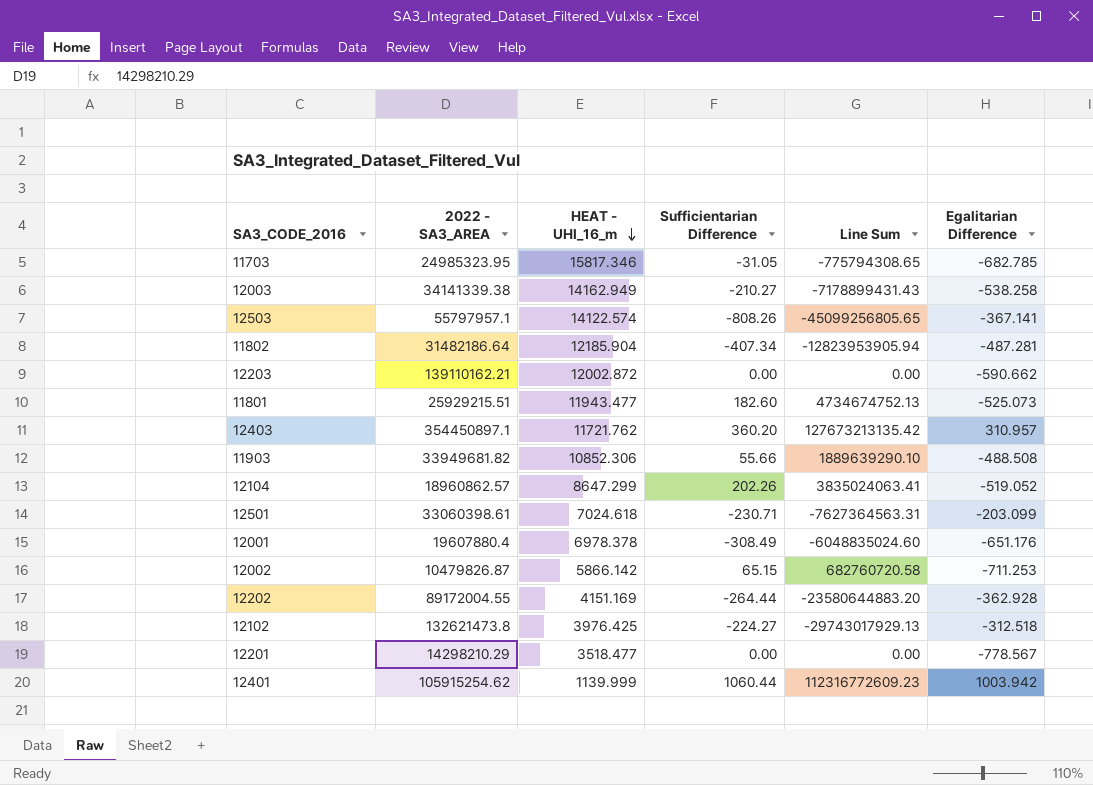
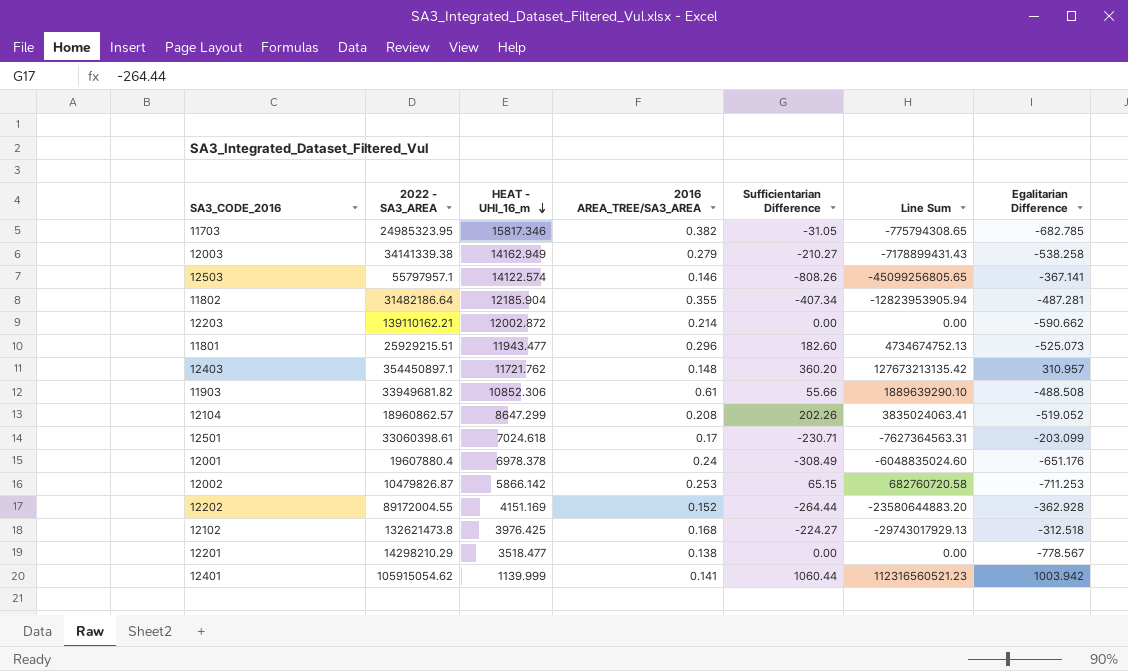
column 2016 AREA_TREE/SA3_AREA | position: none -> 4
12401 | 2022 - SA3_AREA: 105915254.62 -> 105915054.62
12401 | Line Sum: 112316772609.23 -> 112316560521.23

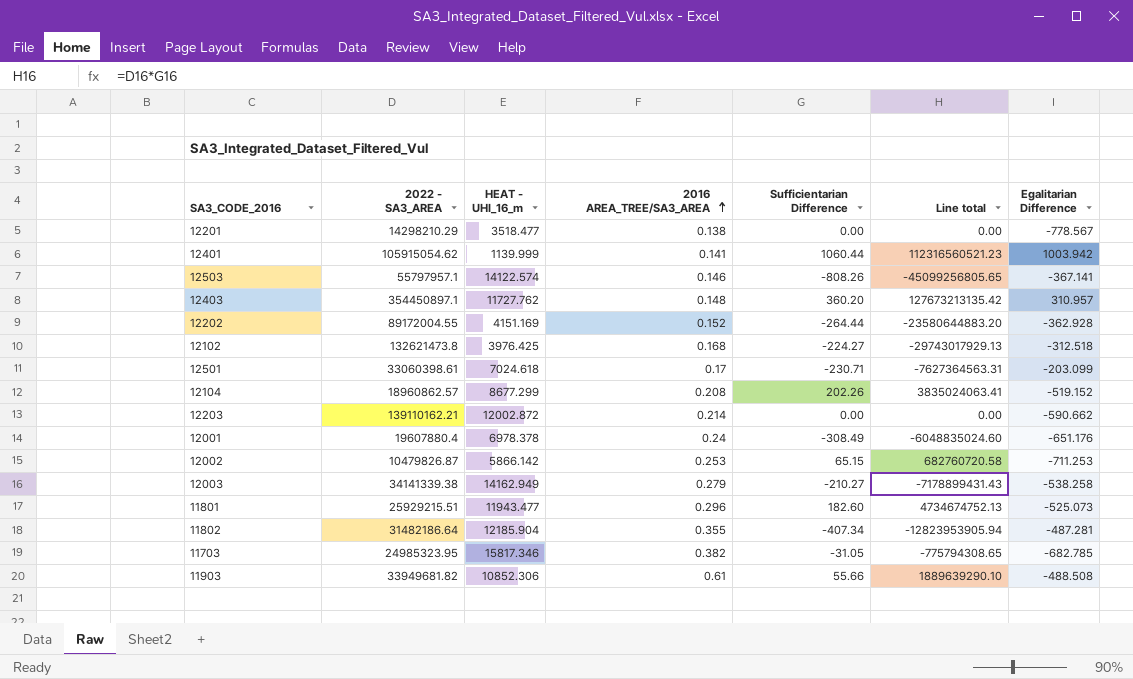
row order: HEAT - UHI_16_m descending -> 2016 AREA_TREE/SA3_AREA ascending
column name: Line Sum -> Line total
12403 | HEAT - UHI_16_m: 11721.762 -> 11727.762
12104 | HEAT - UHI_16_m: 8647.299 -> 8677.299
12104 | Egalitarian Difference: -519.052 -> -519.152

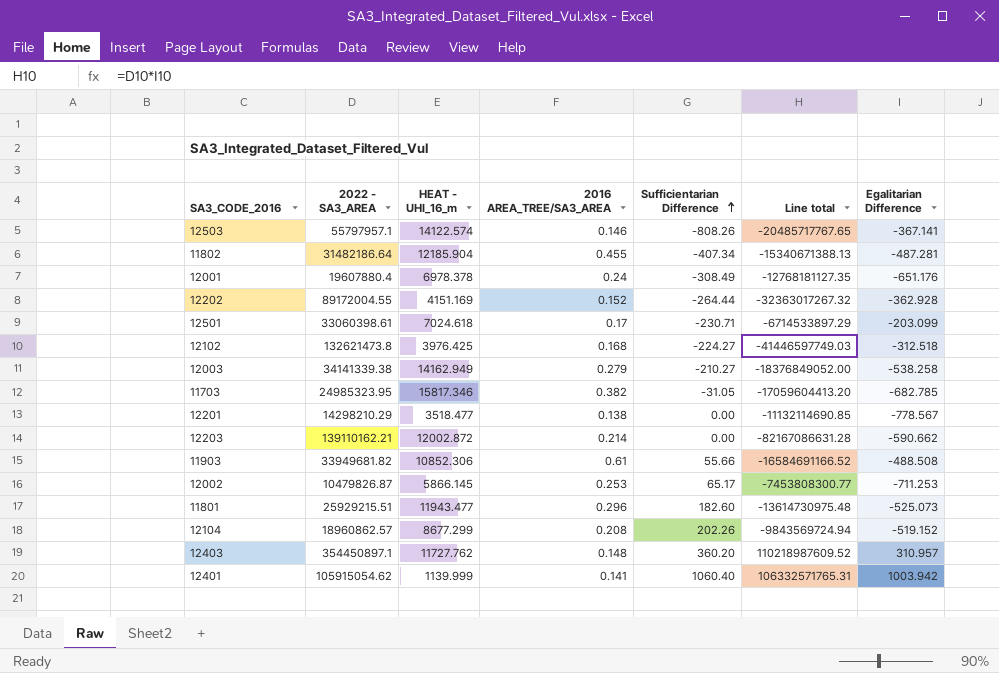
row order: 2016 AREA_TREE/SA3_AREA ascending -> Sufficientarian Difference ascending
column Line total | formula: [2022 - SA3_AREA] * [Sufficientarian Difference] -> [2022 - SA3_AREA] * [Egalitarian Difference]
11802 | 2016 AREA_TREE/SA3_AREA: 0.355 -> 0.455
12002 | HEAT - UHI_16_m: 5866.142 -> 5866.145
12002 | Sufficientarian Difference: 65.15 -> 65.17
12401 | Sufficientarian Difference: 1060.44 -> 1060.40

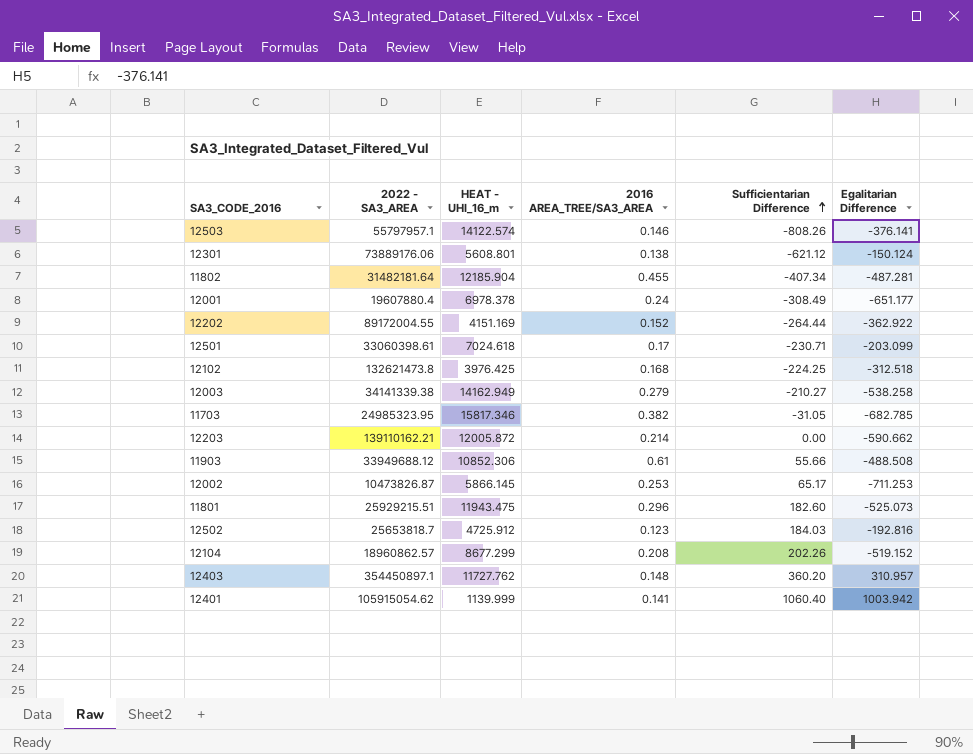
column Line total | formula: [2022 - SA3_AREA] * [Egalitarian Difference] -> none
row 12201: 14298210.29 | 3518.477 | 0.138 | 0.00 | -11132114690.85 | -778.567 -> none
12503 | Egalitarian Difference: -367.141 -> -376.141
row 12301: none -> 73889176.06 | 5608.801 | 0.138 | -621.12 | -150.124
11802 | 2022 - SA3_AREA: 31482186.64 -> 31482181.64
12001 | Egalitarian Difference: -651.176 -> -651.177
12202 | Egalitarian Difference: -362.928 -> -362.922
12102 | Sufficientarian Difference: -224.27 -> -224.25
12203 | HEAT - UHI_16_m: 12002.872 -> 12005.872
11903 | 2022 - SA3_AREA: 33949681.82 -> 33949688.12
12002 | 2022 - SA3_AREA: 10479826.87 -> 10473826.87
11801 | HEAT - UHI_16_m: 11943.477 -> 11943.475
row 12502: none -> 25653818.7 | 4725.912 | 0.123 | 184.03 | -192.816

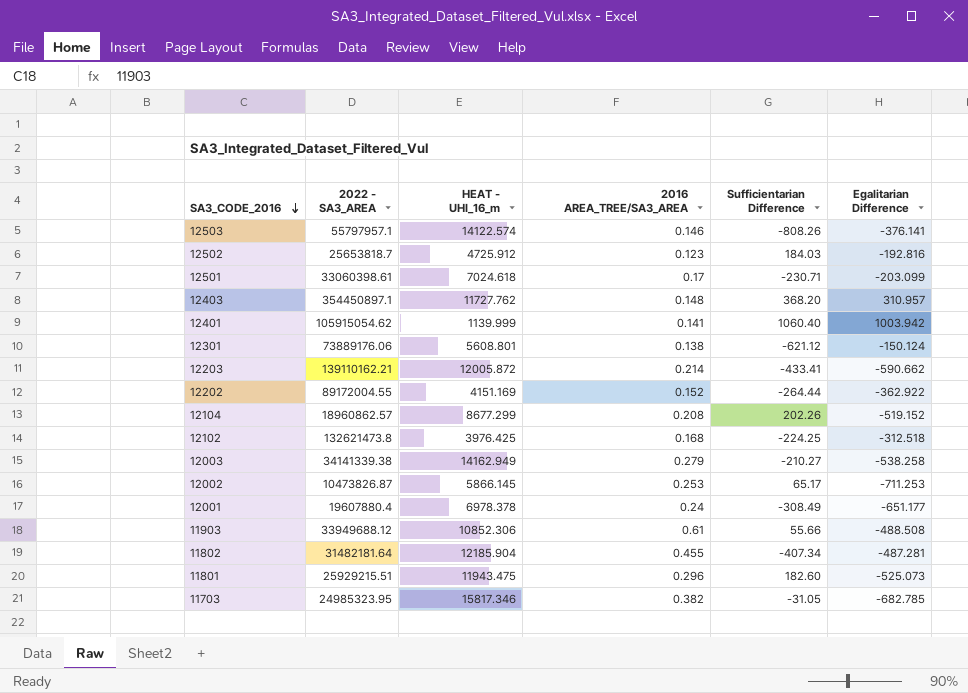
row order: Sufficientarian Difference ascending -> SA3_CODE_2016 descending
12403 | Sufficientarian Difference: 360.20 -> 368.20
12203 | Sufficientarian Difference: 0.00 -> -433.41

